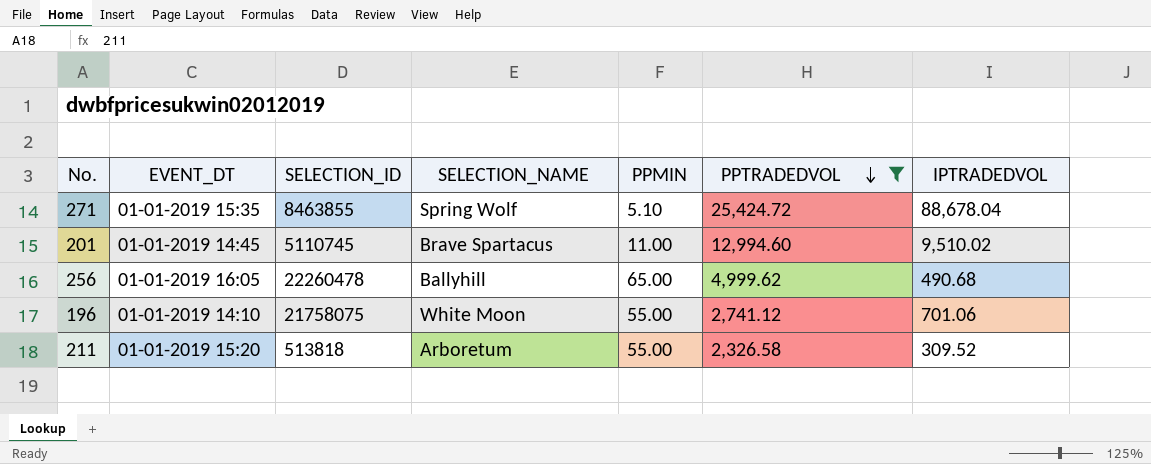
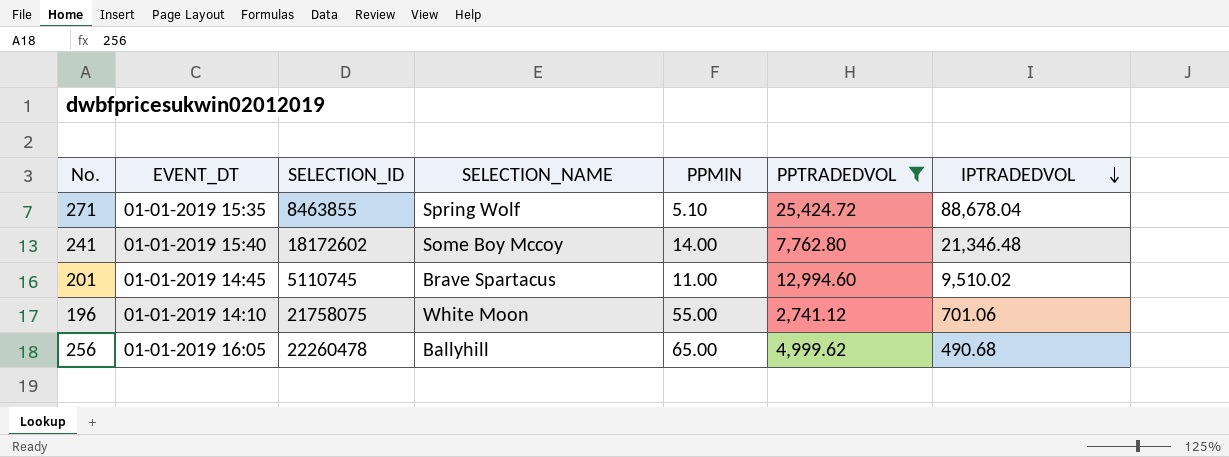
row order: PPTRADEDVOL descending -> IPTRADEDVOL descending
row 211: 01-01-2019 15:20 | 513818 | Arboretum | 55.00 | 2,326.58 | 309.52 -> none
row 241: none -> 01-01-2019 15:40 | 18172602 | Some Boy Mccoy | 14.00 | 7,762.80 | 21,346.48

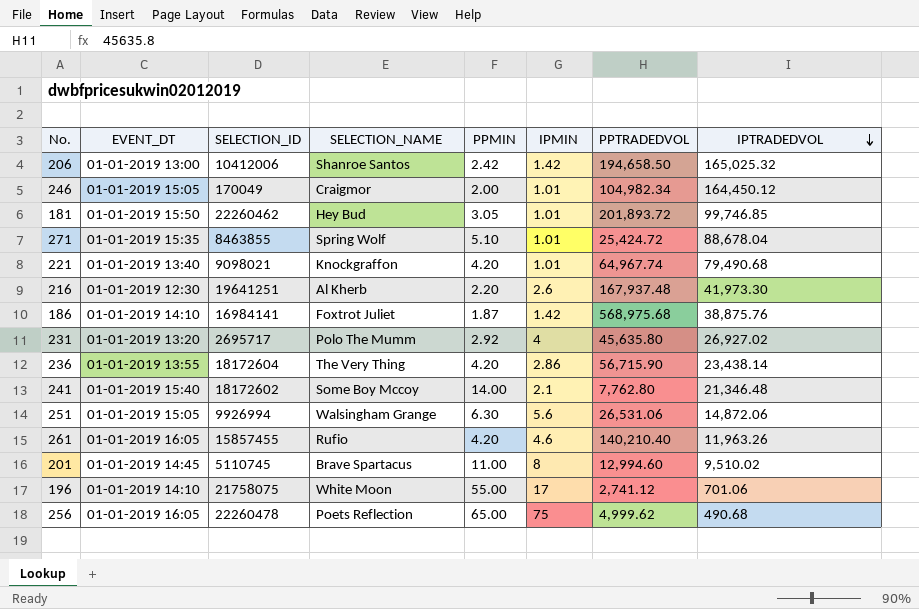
filter: PPTRADEDVOL <= 25,424.72 -> none
column IPMIN | position: none -> 6
256 | SELECTION_NAME: Ballyhill -> Poets Reflection

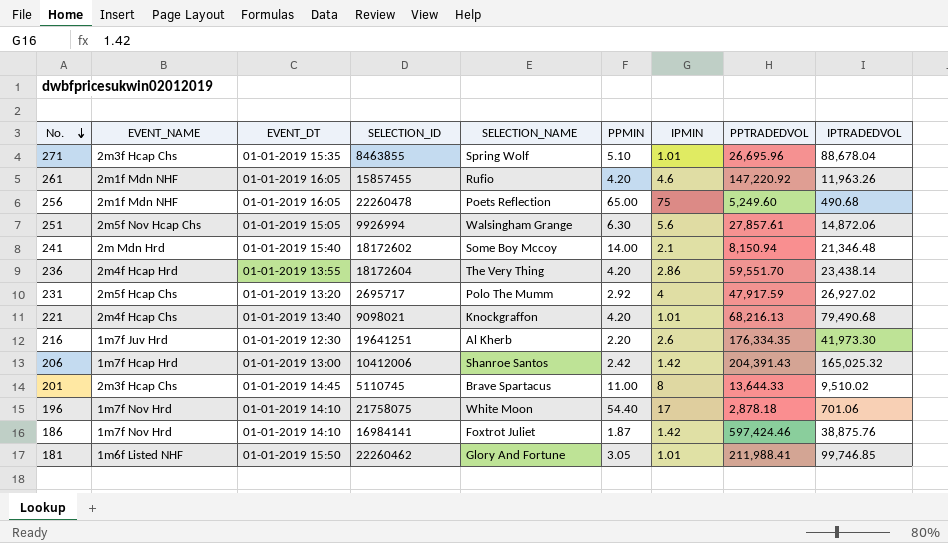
row order: IPTRADEDVOL descending -> No. descending
column EVENT_NAME | position: none -> 2
row 246: 01-01-2019 15:05 | 170049 | Craigmor | 2.00 | 1.01 | 104,982.34 | 164,450.12 -> none
271 | PPTRADEDVOL: 25,424.72 -> 26,695.96
261 | PPTRADEDVOL: 140,210.40 -> 147,220.92
256 | PPTRADEDVOL: 4,999.62 -> 5,249.60
251 | PPTRADEDVOL: 26,531.06 -> 27,857.61
241 | PPTRADEDVOL: 7,762.80 -> 8,150.94
236 | PPTRADEDVOL: 56,715.90 -> 59,551.70
231 | PPTRADEDVOL: 45,635.80 -> 47,917.59
221 | PPTRADEDVOL: 64,967.74 -> 68,216.13
216 | PPTRADEDVOL: 167,937.48 -> 176,334.35
206 | PPTRADEDVOL: 194,658.50 -> 204,391.43
201 | PPTRADEDVOL: 12,994.60 -> 13,644.33
196 | PPMIN: 55.00 -> 54.40
196 | PPTRADEDVOL: 2,741.12 -> 2,878.18
186 | PPTRADEDVOL: 568,975.68 -> 597,424.46
181 | SELECTION_NAME: Hey Bud -> Glory And Fortune
181 | PPTRADEDVOL: 201,893.72 -> 211,988.41

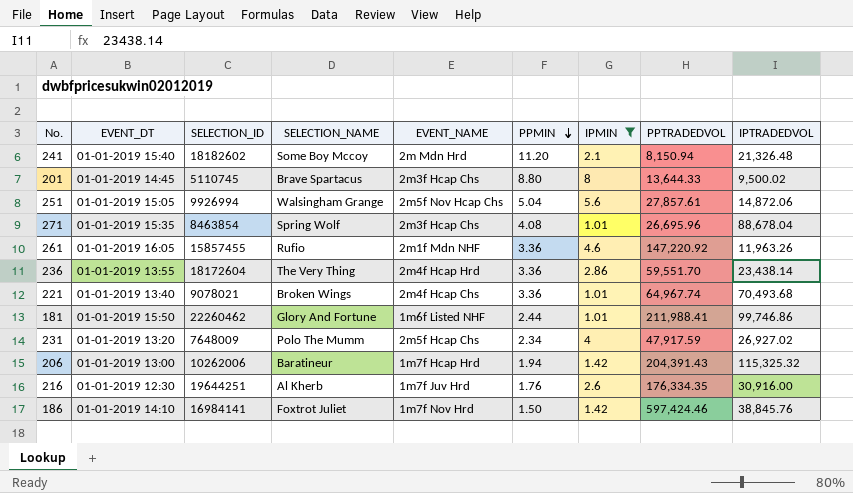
filter: none -> IPMIN <= 8
row order: No. descending -> PPMIN descending
column EVENT_NAME | position: 2 -> 5
241 | SELECTION_ID: 18172602 -> 18182602
241 | PPMIN: 14.00 -> 11.20
241 | IPTRADEDVOL: 21,346.48 -> 21,326.48
201 | PPMIN: 11.00 -> 8.80
201 | IPTRADEDVOL: 9,510.02 -> 9,500.02
251 | PPMIN: 6.30 -> 5.04
271 | SELECTION_ID: 8463855 -> 8463854
271 | PPMIN: 5.10 -> 4.08
261 | PPMIN: 4.20 -> 3.36
236 | PPMIN: 4.20 -> 3.36
221 | SELECTION_ID: 9098021 -> 9078021
221 | SELECTION_NAME: Knockgraffon -> Broken Wings
221 | PPMIN: 4.20 -> 3.36
221 | PPTRADEDVOL: 68,216.13 -> 64,967.74
221 | IPTRADEDVOL: 79,490.68 -> 70,493.68
181 | PPMIN: 3.05 -> 2.44
181 | IPTRADEDVOL: 99,746.85 -> 99,746.86
231 | SELECTION_ID: 2695717 -> 7648009
231 | PPMIN: 2.92 -> 2.34
206 | SELECTION_ID: 10412006 -> 10262006
206 | SELECTION_NAME: Shanroe Santos -> Baratineur
206 | PPMIN: 2.42 -> 1.94
206 | IPTRADEDVOL: 165,025.32 -> 115,325.32
216 | SELECTION_ID: 19641251 -> 19644251
216 | PPMIN: 2.20 -> 1.76
216 | IPTRADEDVOL: 41,973.30 -> 30,916.00
186 | PPMIN: 1.87 -> 1.50
186 | IPTRADEDVOL: 38,875.76 -> 38,845.76

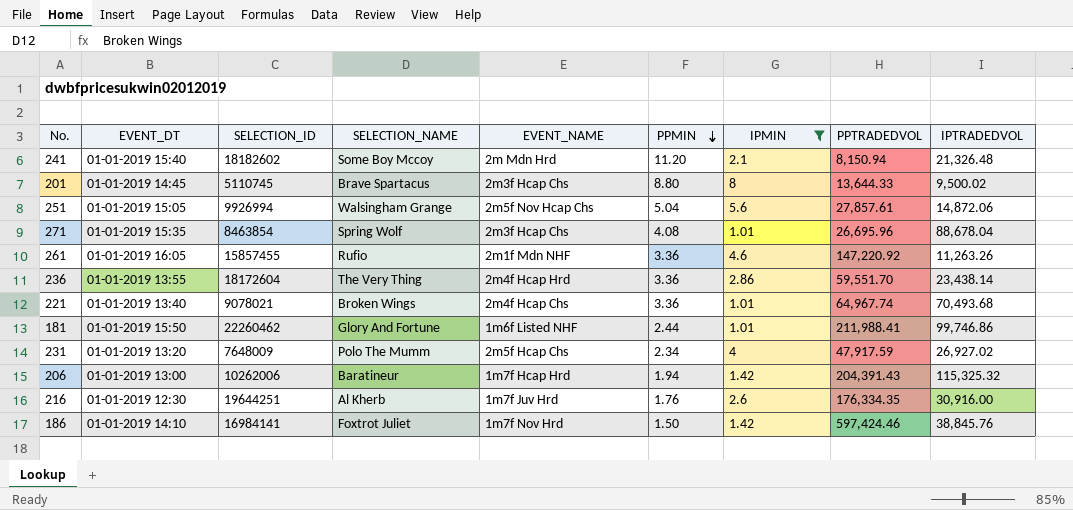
261 | IPTRADEDVOL: 11,963.26 -> 11,263.26

